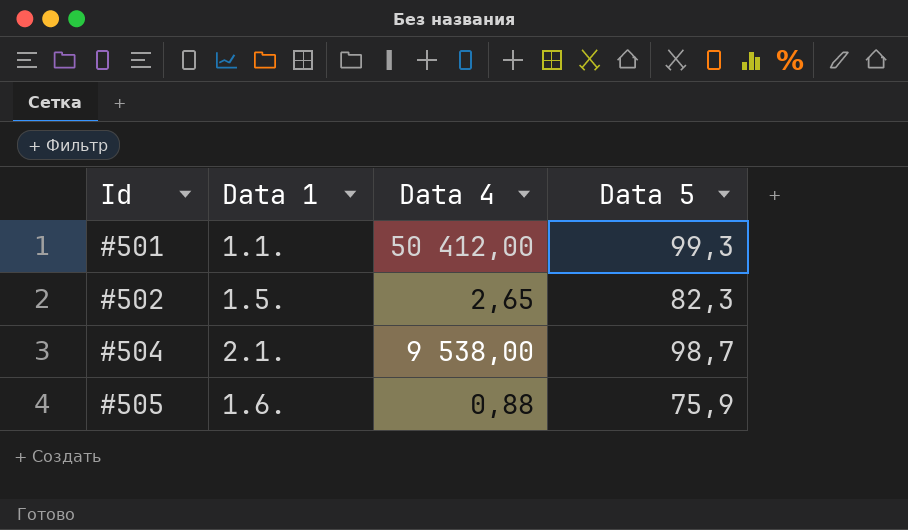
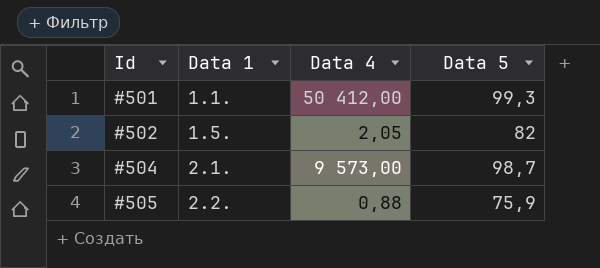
#502 | Data 4: 2,65 -> 2,05
#502 | Data 5: 82,3 -> 82
#504 | Data 4: 9 538,00 -> 9 573,00
#505 | Data 1: 1.6. -> 2.2.

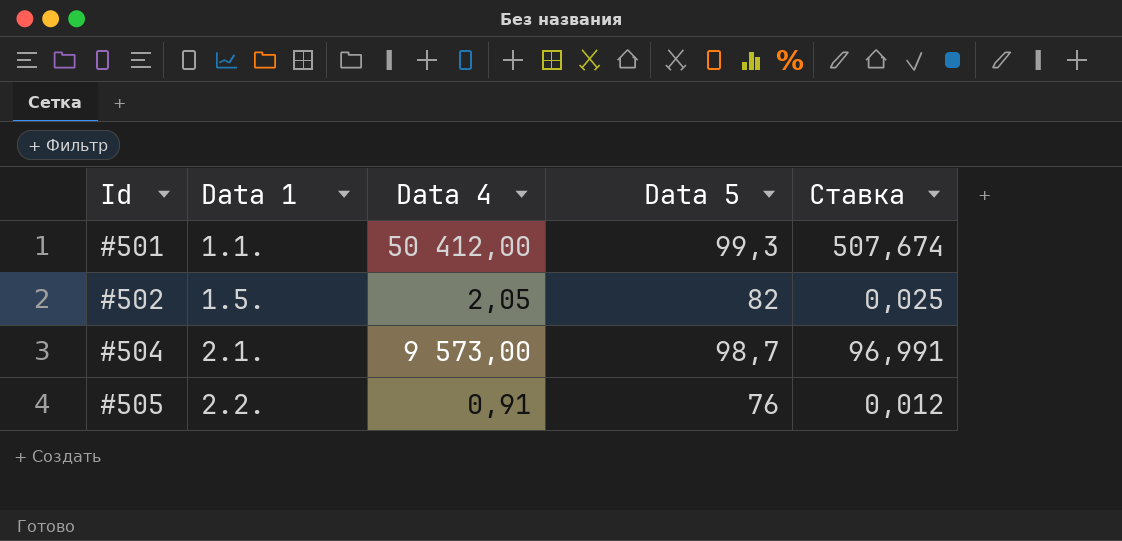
column Ставка | formula: none -> [Data 4] / [Data 5]
#505 | Data 4: 0,88 -> 0,91
#505 | Data 5: 75,9 -> 76

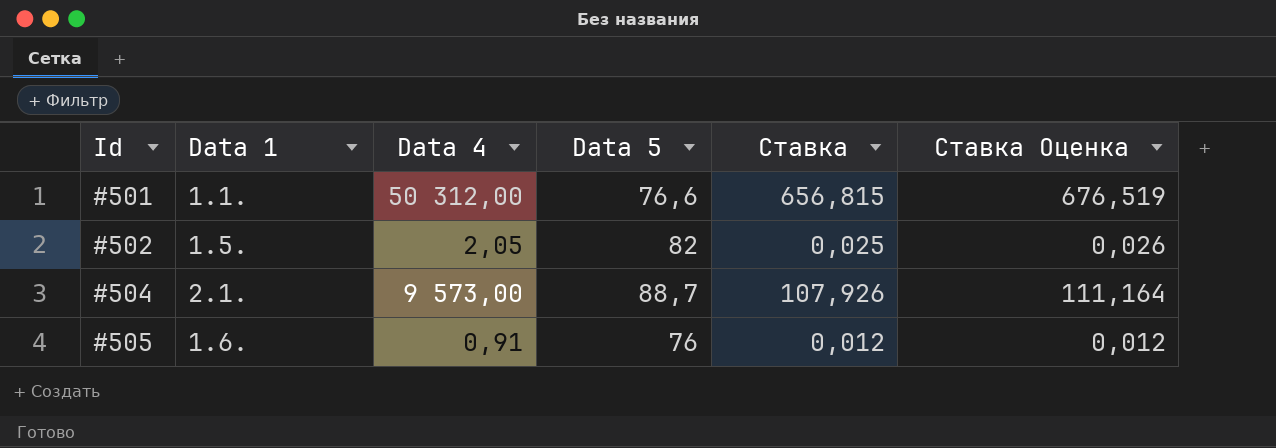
column Ставка Оценка | formula: none -> [Ставка] * 1,03
#501 | Data 4: 50 412,00 -> 50 312,00
#501 | Data 5: 99,3 -> 76,6
#501 | Ставка: 507,674 -> 656,815
#504 | Data 5: 98,7 -> 88,7
#504 | Ставка: 96,991 -> 107,926
#505 | Data 1: 2.2. -> 1.6.

